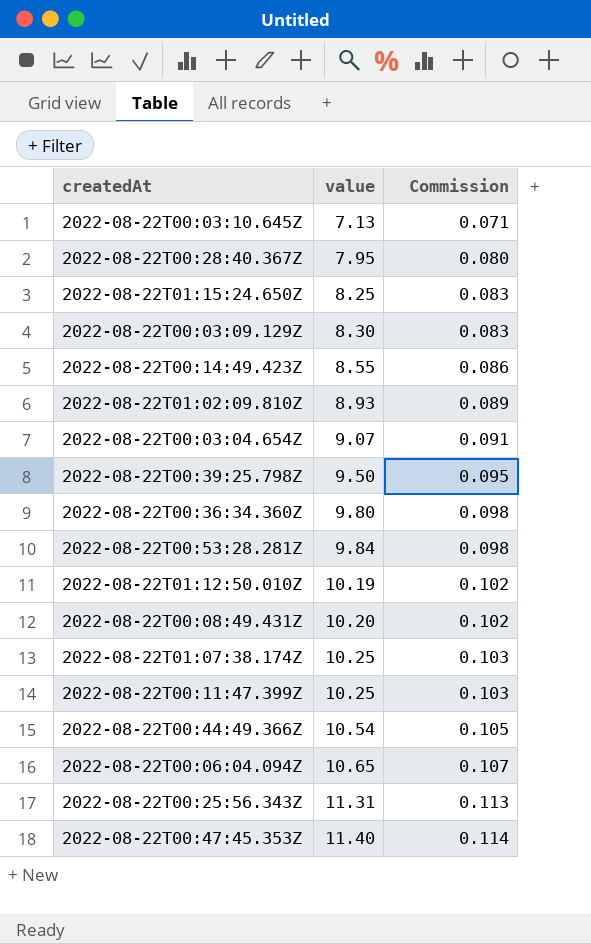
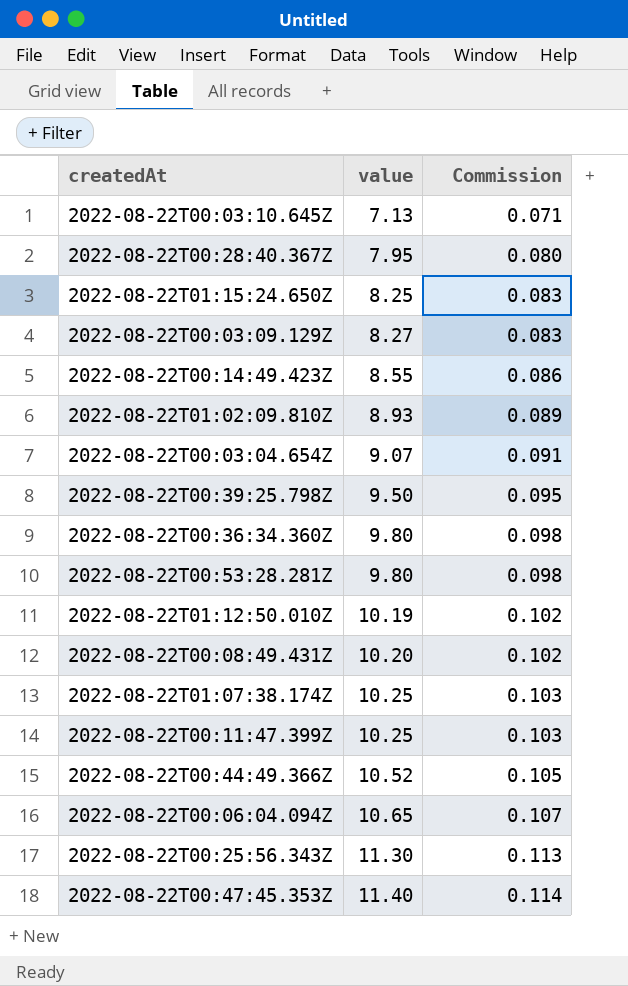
2022-08-22T00:03:09.129Z | value: 8.30 -> 8.27
2022-08-22T00:53:28.281Z | value: 9.84 -> 9.80
2022-08-22T00:44:49.366Z | value: 10.54 -> 10.52
2022-08-22T00:25:56.343Z | value: 11.31 -> 11.30

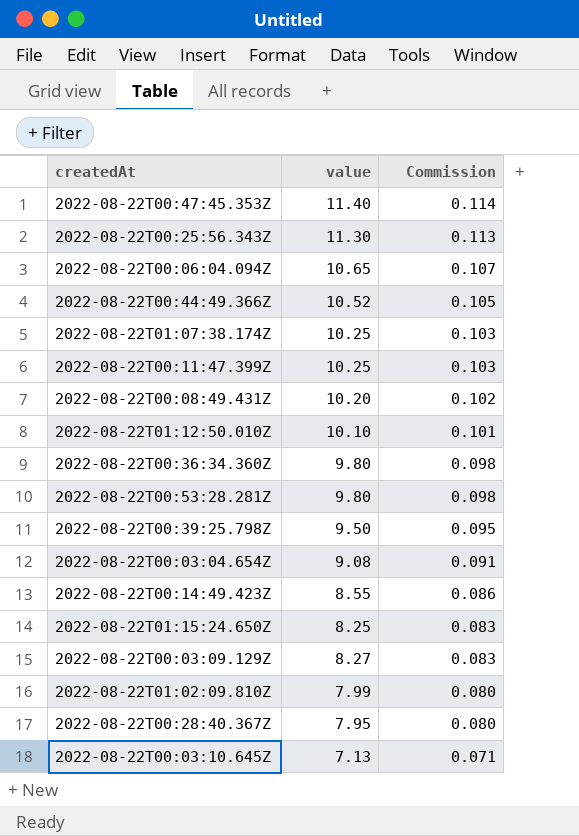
row order: value ascending -> Commission descending
2022-08-22T01:12:50.010Z | value: 10.19 -> 10.10
2022-08-22T01:12:50.010Z | Commission: 0.102 -> 0.101
2022-08-22T00:03:04.654Z | value: 9.07 -> 9.08
2022-08-22T01:02:09.810Z | value: 8.93 -> 7.99
2022-08-22T01:02:09.810Z | Commission: 0.089 -> 0.080

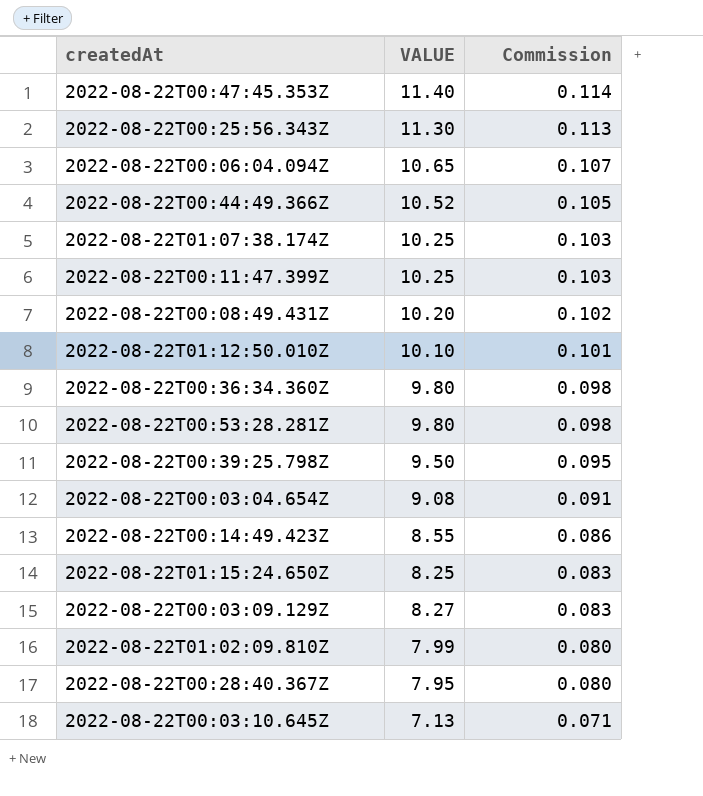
column name: value -> VALUE

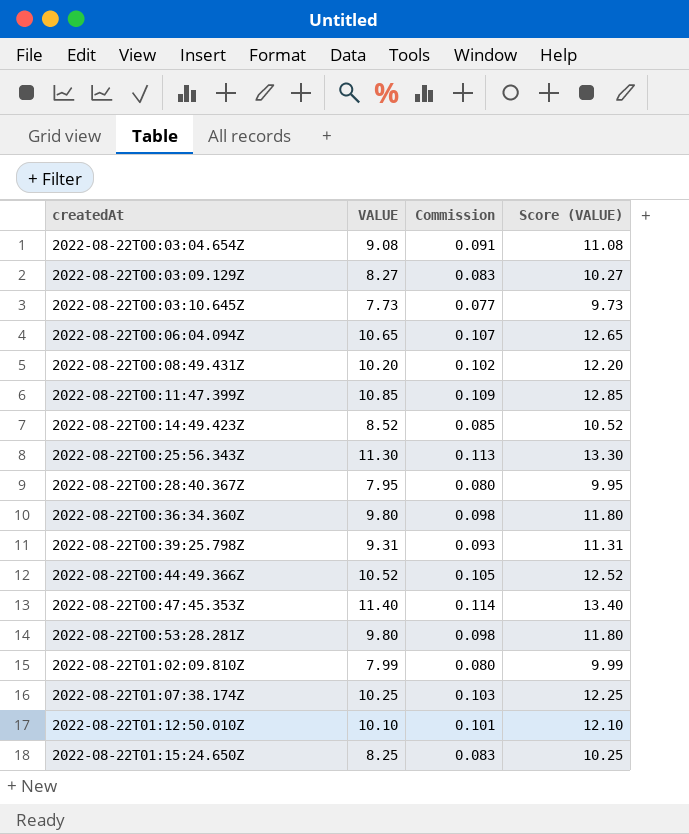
row order: Commission descending -> createdAt ascending
column Score (VALUE) | formula: none -> [VALUE] + 2
2022-08-22T00:03:10.645Z | VALUE: 7.13 -> 7.73
2022-08-22T00:03:10.645Z | Commission: 0.071 -> 0.077
2022-08-22T00:11:47.399Z | VALUE: 10.25 -> 10.85
2022-08-22T00:11:47.399Z | Commission: 0.103 -> 0.109
2022-08-22T00:14:49.423Z | VALUE: 8.55 -> 8.52
2022-08-22T00:14:49.423Z | Commission: 0.086 -> 0.085
2022-08-22T00:39:25.798Z | VALUE: 9.50 -> 9.31
2022-08-22T00:39:25.798Z | Commission: 0.095 -> 0.093

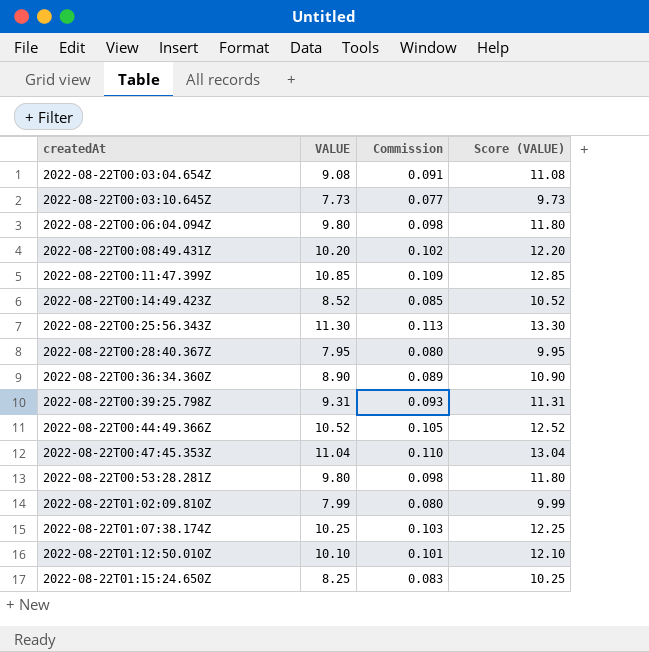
row 2022-08-22T00:03:09.129Z: 8.27 | 0.083 | 10.27 -> none
2022-08-22T00:06:04.094Z | VALUE: 10.65 -> 9.80
2022-08-22T00:06:04.094Z | Commission: 0.107 -> 0.098
2022-08-22T00:06:04.094Z | Score (VALUE): 12.65 -> 11.80
2022-08-22T00:36:34.360Z | VALUE: 9.80 -> 8.90
2022-08-22T00:36:34.360Z | Commission: 0.098 -> 0.089
2022-08-22T00:36:34.360Z | Score (VALUE): 11.80 -> 10.90
2022-08-22T00:47:45.353Z | VALUE: 11.40 -> 11.04
2022-08-22T00:47:45.353Z | Commission: 0.114 -> 0.110
2022-08-22T00:47:45.353Z | Score (VALUE): 13.40 -> 13.04

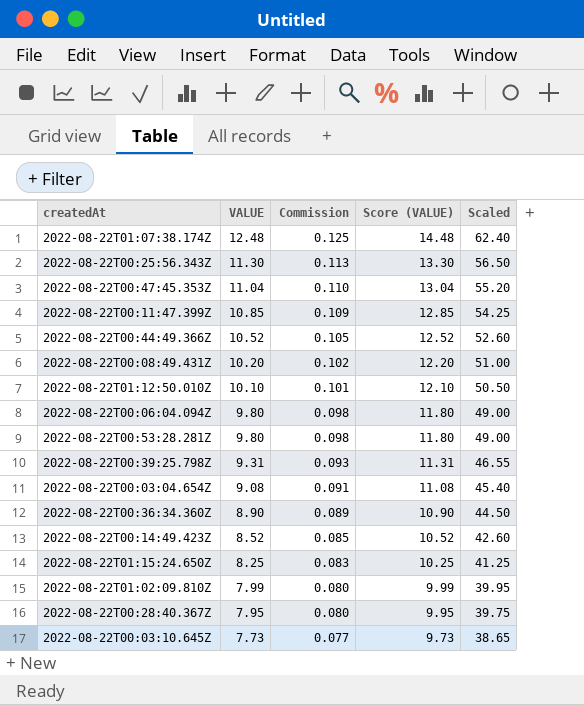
row order: createdAt ascending -> VALUE descending
column Scaled | formula: none -> [VALUE] * 5
2022-08-22T01:07:38.174Z | VALUE: 10.25 -> 12.48
2022-08-22T01:07:38.174Z | Commission: 0.103 -> 0.125
2022-08-22T01:07:38.174Z | Score (VALUE): 12.25 -> 14.48

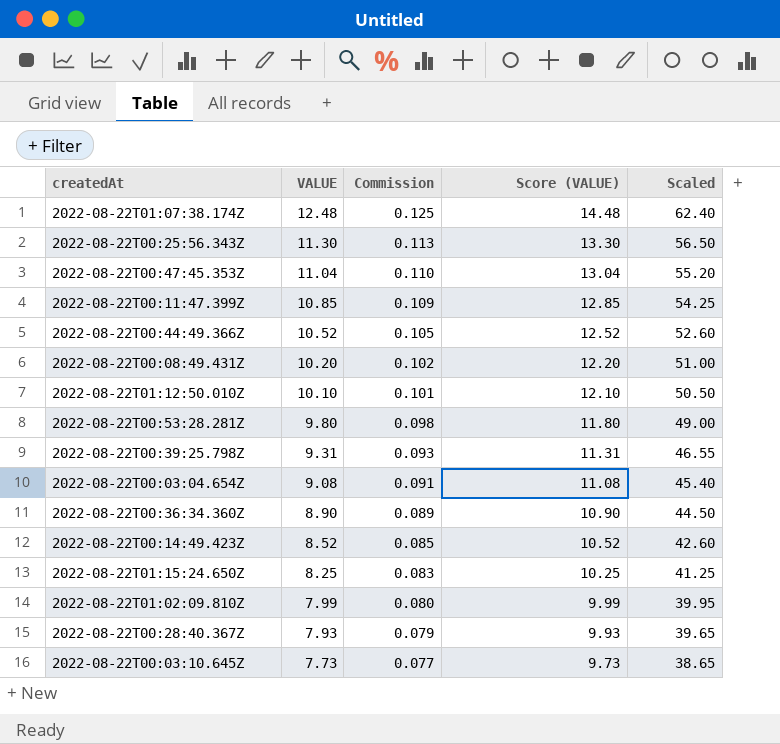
row 2022-08-22T00:06:04.094Z: 9.80 | 0.098 | 11.80 | 49.00 -> none
2022-08-22T00:28:40.367Z | VALUE: 7.95 -> 7.93
2022-08-22T00:28:40.367Z | Commission: 0.080 -> 0.079
2022-08-22T00:28:40.367Z | Score (VALUE): 9.95 -> 9.93
2022-08-22T00:28:40.367Z | Scaled: 39.75 -> 39.65

